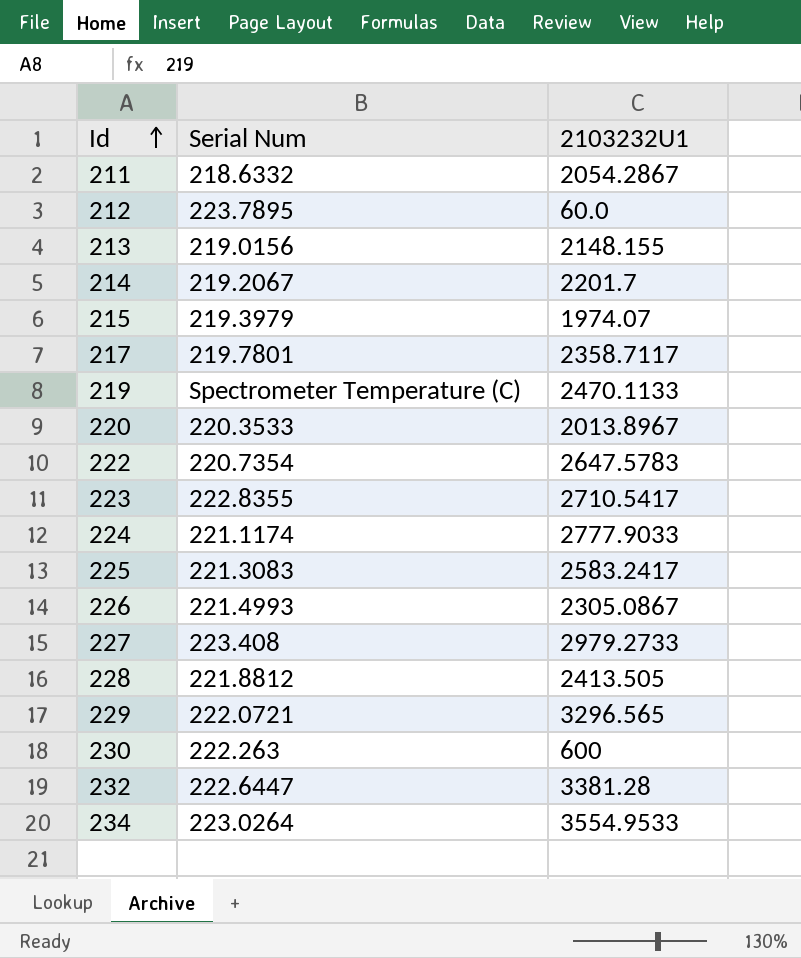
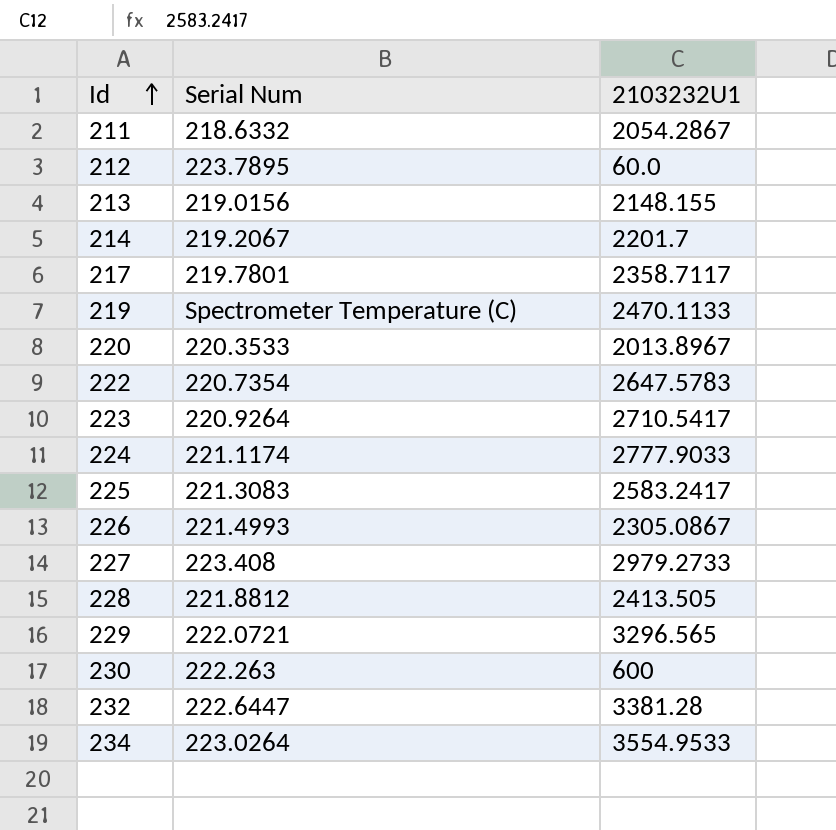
row 215: 219.3979 | 1974.07 -> none
223 | Serial Num: 222.8355 -> 220.9264

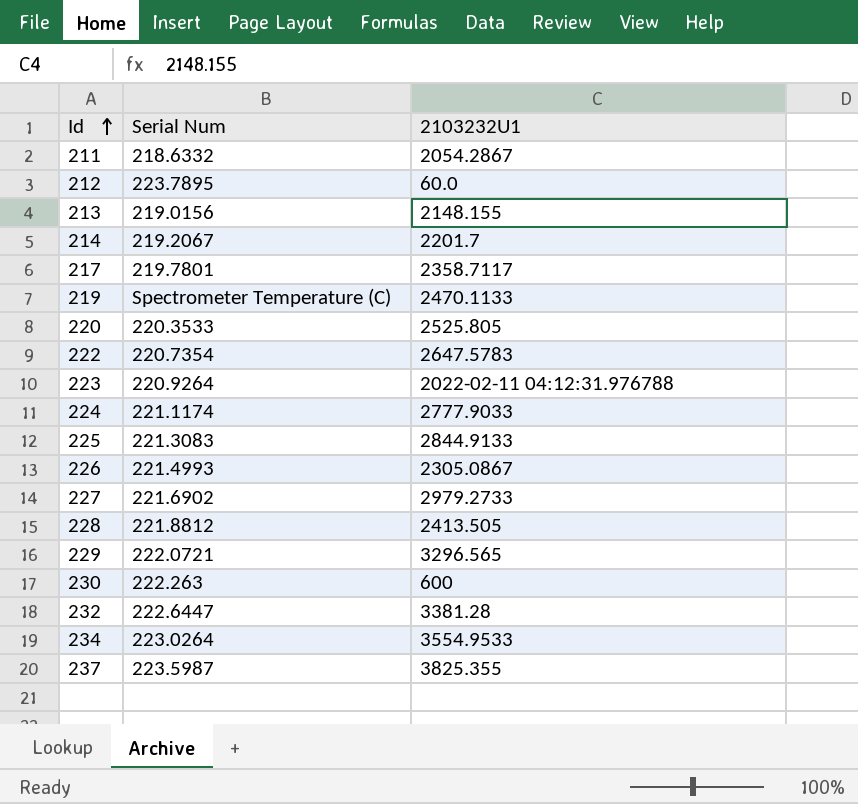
220 | 2103232U1: 2013.8967 -> 2525.805
223 | 2103232U1: 2710.5417 -> 2022-02-11 04:12:31.976788
225 | 2103232U1: 2583.2417 -> 2844.9133
227 | Serial Num: 223.408 -> 221.6902
row 237: none -> 223.5987 | 3825.355

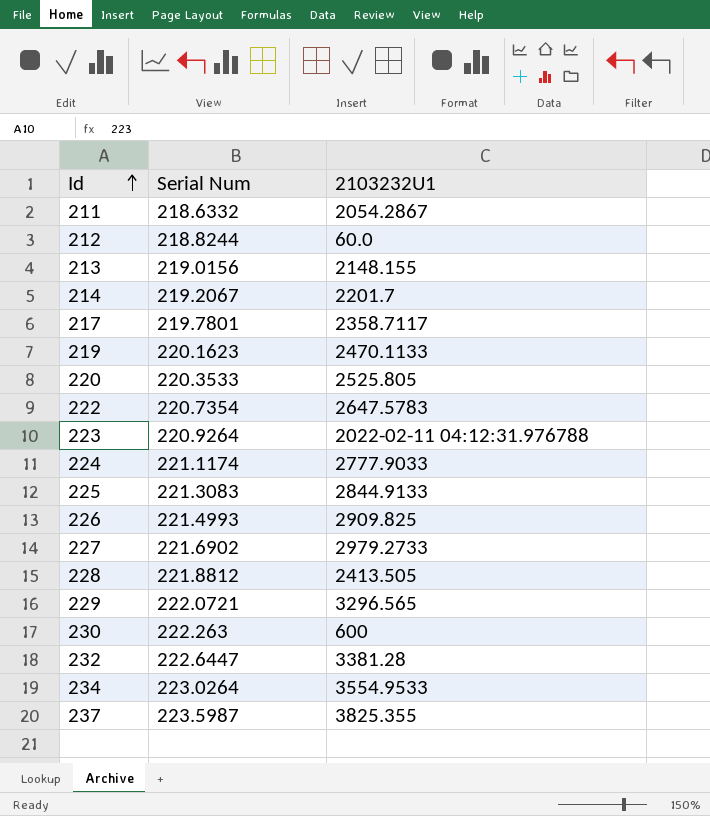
212 | Serial Num: 223.7895 -> 218.8244
219 | Serial Num: Spectrometer Temperature (C) -> 220.1623
226 | 2103232U1: 2305.0867 -> 2909.825

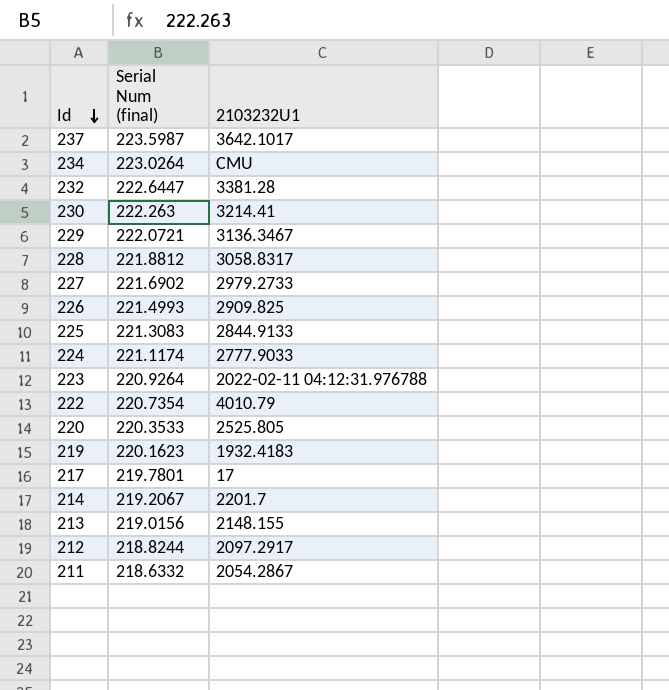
row order: Id ascending -> Id descending
column name: Serial Num -> Serial Num (final)
237 | 2103232U1: 3825.355 -> 3642.1017
234 | 2103232U1: 3554.9533 -> CMU
230 | 2103232U1: 600 -> 3214.41
229 | 2103232U1: 3296.565 -> 3136.3467
228 | 2103232U1: 2413.505 -> 3058.8317
222 | 2103232U1: 2647.5783 -> 4010.79
219 | 2103232U1: 2470.1133 -> 1932.4183
217 | 2103232U1: 2358.7117 -> 17
212 | 2103232U1: 60.0 -> 2097.2917

